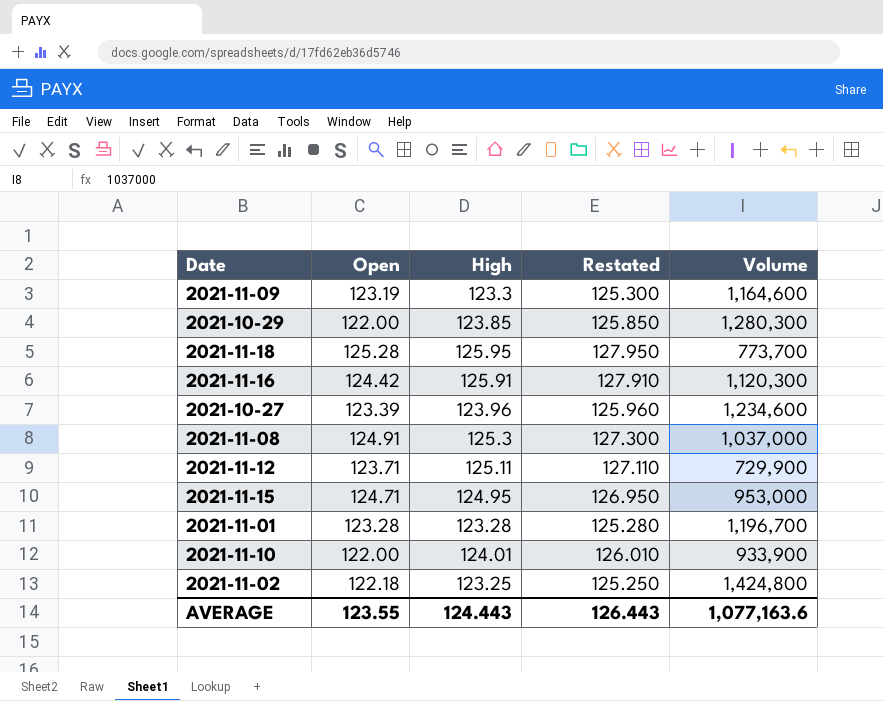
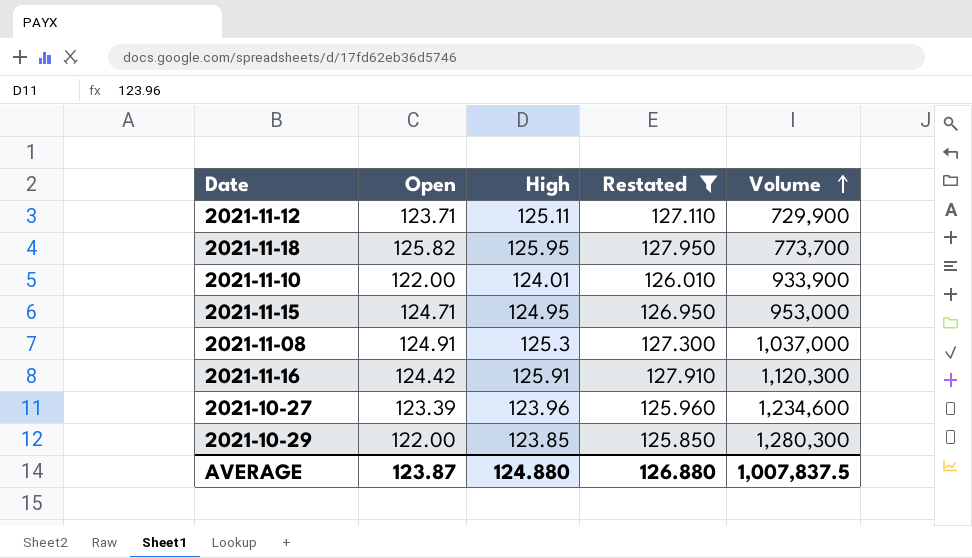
filter: none -> Restated >= 125.850
row order: none -> Volume ascending
2021-11-18 | Open: 125.28 -> 125.82
AVERAGE | Open: 123.55 -> 123.87
AVERAGE | High: 124.443 -> 124.880
AVERAGE | Restated: 126.443 -> 126.880
AVERAGE | Volume: 1,077,163.6 -> 1,007,837.5

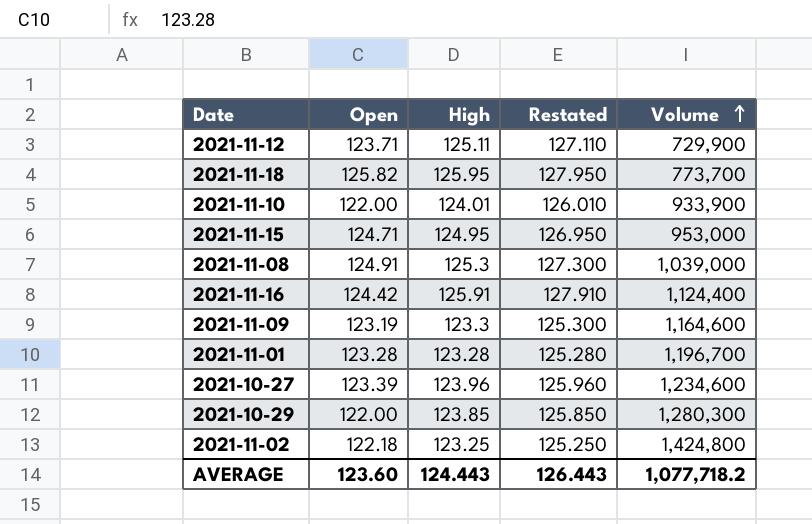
filter: Restated >= 125.850 -> none
2021-11-08 | Volume: 1,037,000 -> 1,039,000
2021-11-16 | Volume: 1,120,300 -> 1,124,400
AVERAGE | Open: 123.87 -> 123.60
AVERAGE | High: 124.880 -> 124.443
AVERAGE | Restated: 126.880 -> 126.443
AVERAGE | Volume: 1,007,837.5 -> 1,077,718.2

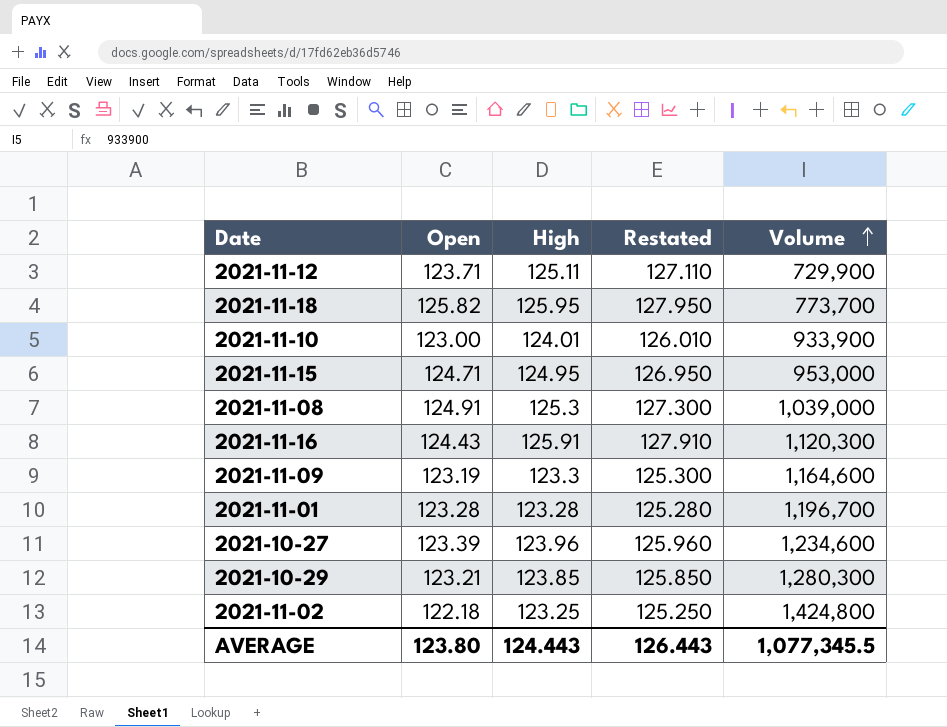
2021-11-10 | Open: 122.00 -> 123.00
2021-11-16 | Open: 124.42 -> 124.43
2021-11-16 | Volume: 1,124,400 -> 1,120,300
2021-10-29 | Open: 122.00 -> 123.21
AVERAGE | Open: 123.60 -> 123.80
AVERAGE | Volume: 1,077,718.2 -> 1,077,345.5

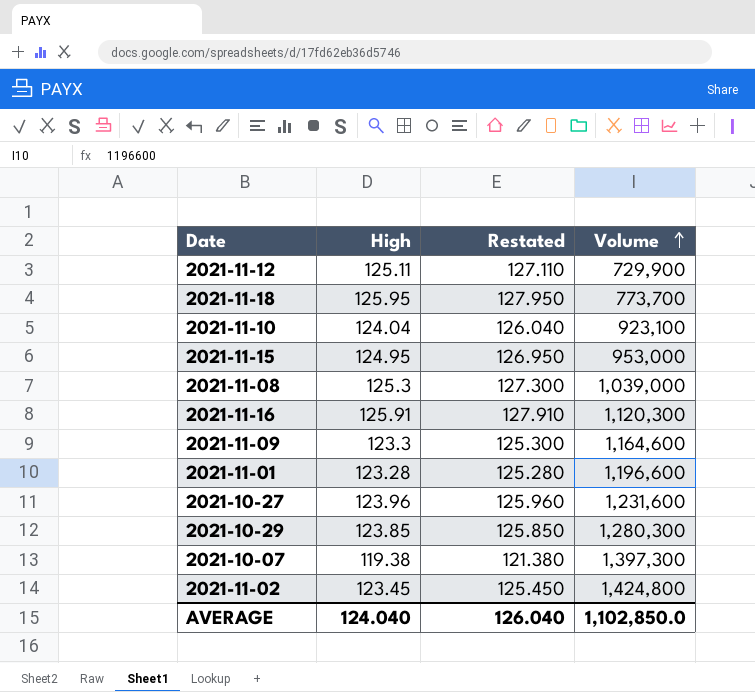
column Open | position: 2 -> none
2021-11-10 | High: 124.01 -> 124.04
2021-11-10 | Restated: 126.010 -> 126.040
2021-11-10 | Volume: 933,900 -> 923,100
2021-11-01 | Volume: 1,196,700 -> 1,196,600
2021-10-27 | Volume: 1,234,600 -> 1,231,600
row 2021-10-07: none -> 119.38 | 121.380 | 1,397,300
2021-11-02 | High: 123.25 -> 123.45
2021-11-02 | Restated: 125.250 -> 125.450
AVERAGE | High: 124.443 -> 124.040
AVERAGE | Restated: 126.443 -> 126.040
AVERAGE | Volume: 1,077,345.5 -> 1,102,850.0

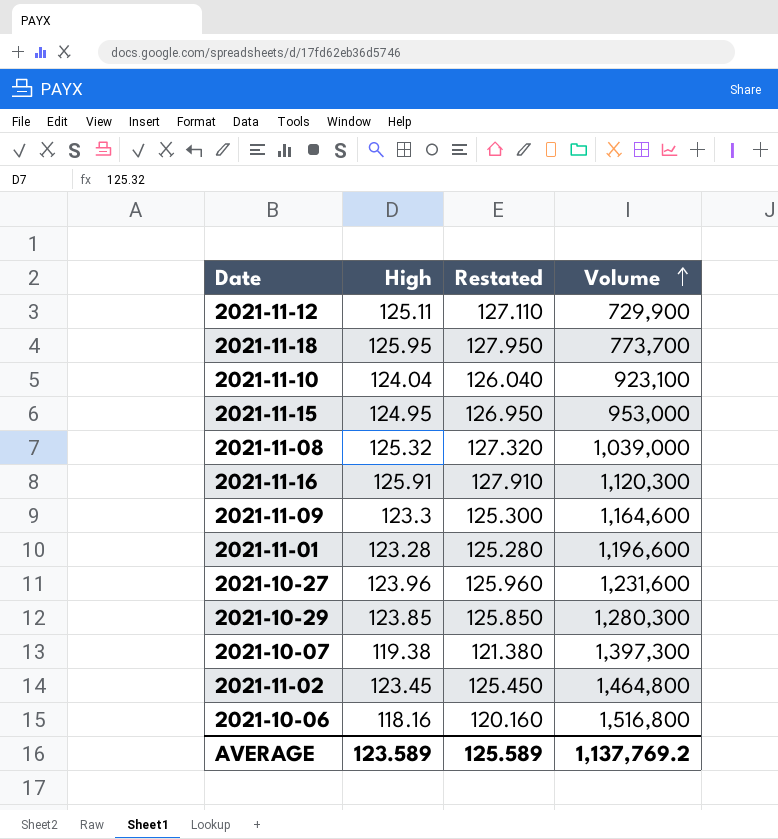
2021-11-08 | High: 125.3 -> 125.32
2021-11-08 | Restated: 127.300 -> 127.320
2021-11-02 | Volume: 1,424,800 -> 1,464,800
row 2021-10-06: none -> 118.16 | 120.160 | 1,516,800
AVERAGE | High: 124.040 -> 123.589
AVERAGE | Restated: 126.040 -> 125.589
AVERAGE | Volume: 1,102,850.0 -> 1,137,769.2

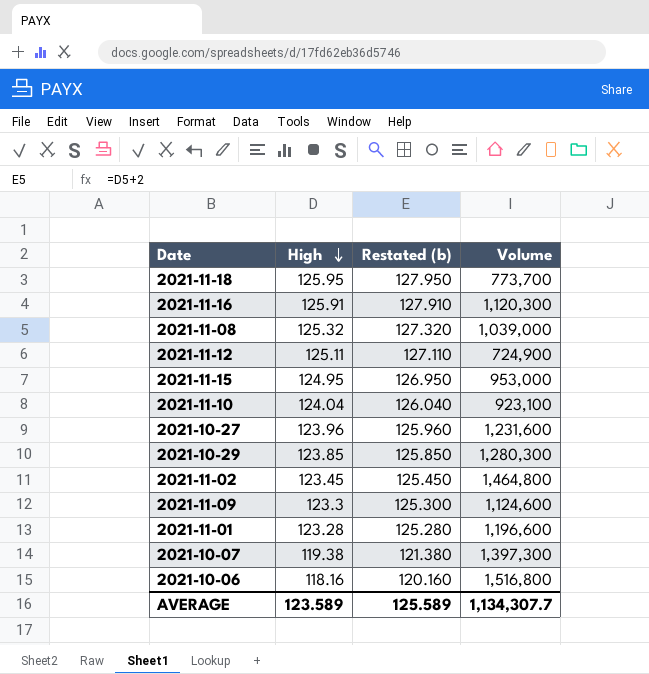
row order: Volume ascending -> High descending
column name: Restated -> Restated (b)
2021-11-12 | Volume: 729,900 -> 724,900
2021-11-09 | Volume: 1,164,600 -> 1,124,600
AVERAGE | Volume: 1,137,769.2 -> 1,134,307.7

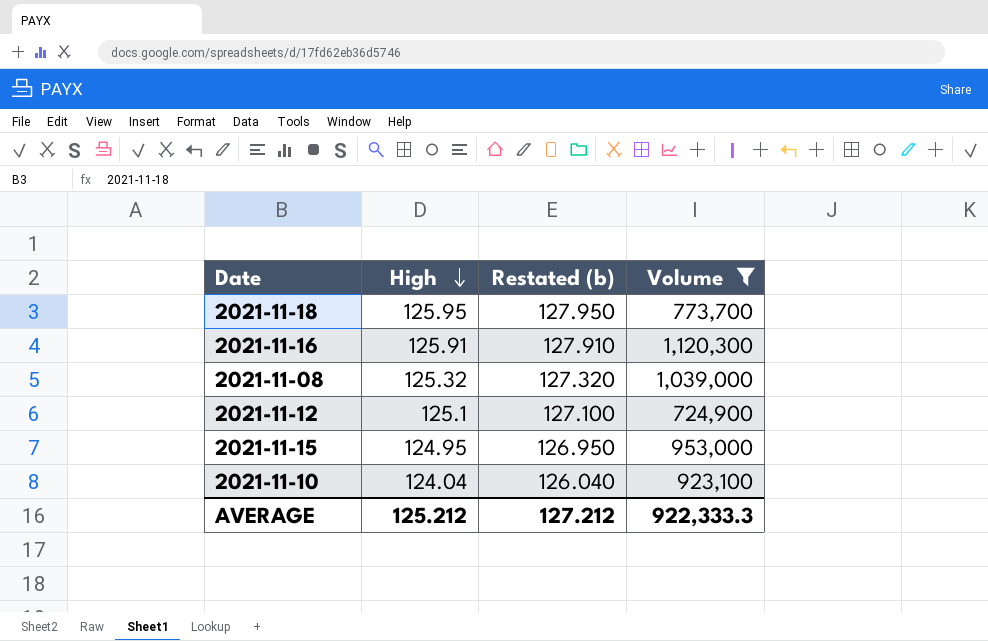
filter: none -> Volume <= 1,120,300
2021-11-12 | High: 125.11 -> 125.1
2021-11-12 | Restated (b): 127.110 -> 127.100
AVERAGE | High: 123.589 -> 125.212
AVERAGE | Restated (b): 125.589 -> 127.212
AVERAGE | Volume: 1,134,307.7 -> 922,333.3

